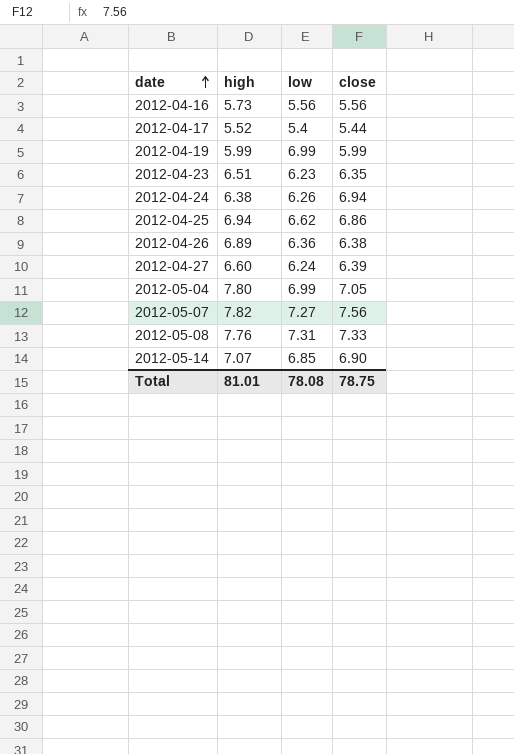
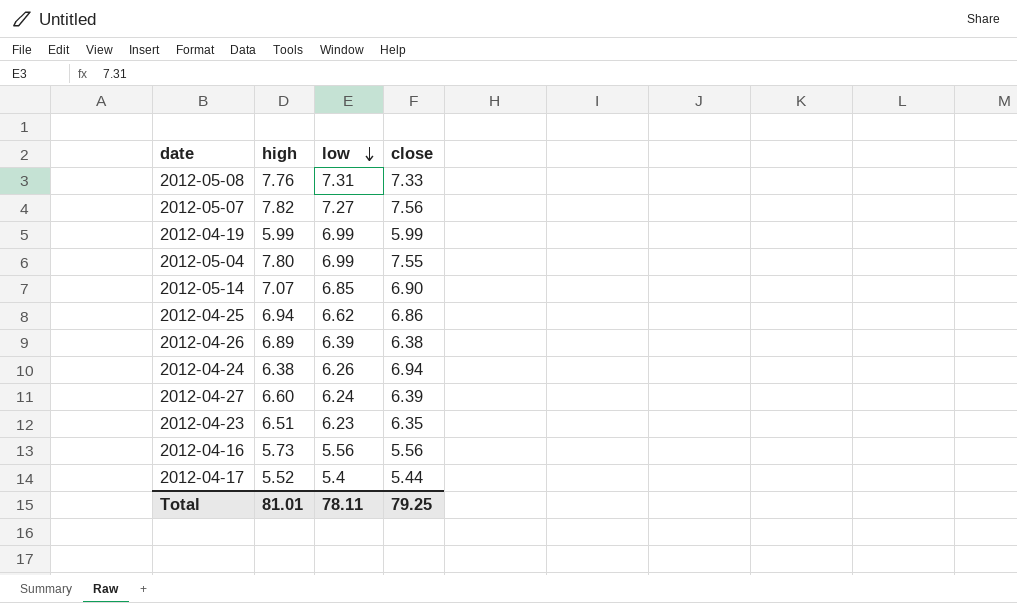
row order: date ascending -> low descending
2012-05-04 | close: 7.05 -> 7.55
2012-04-26 | low: 6.36 -> 6.39
Total | low: 78.08 -> 78.11
Total | close: 78.75 -> 79.25

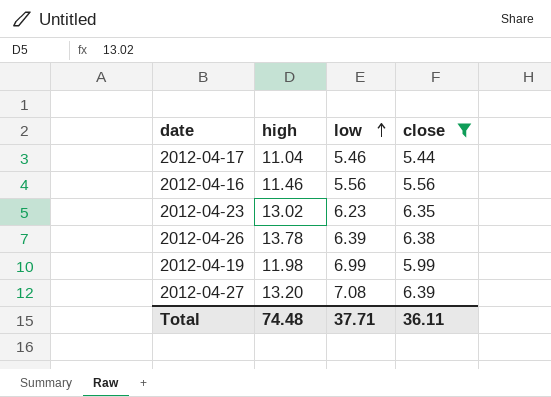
filter: none -> close <= 6.39
row order: low descending -> low ascending
2012-04-17 | high: 5.52 -> 11.04
2012-04-17 | low: 5.4 -> 5.46
2012-04-16 | high: 5.73 -> 11.46
2012-04-23 | high: 6.51 -> 13.02
2012-04-26 | high: 6.89 -> 13.78
2012-04-19 | high: 5.99 -> 11.98
2012-04-27 | high: 6.60 -> 13.20
2012-04-27 | low: 6.24 -> 7.08
Total | high: 81.01 -> 74.48
Total | low: 78.11 -> 37.71
Total | close: 79.25 -> 36.11

